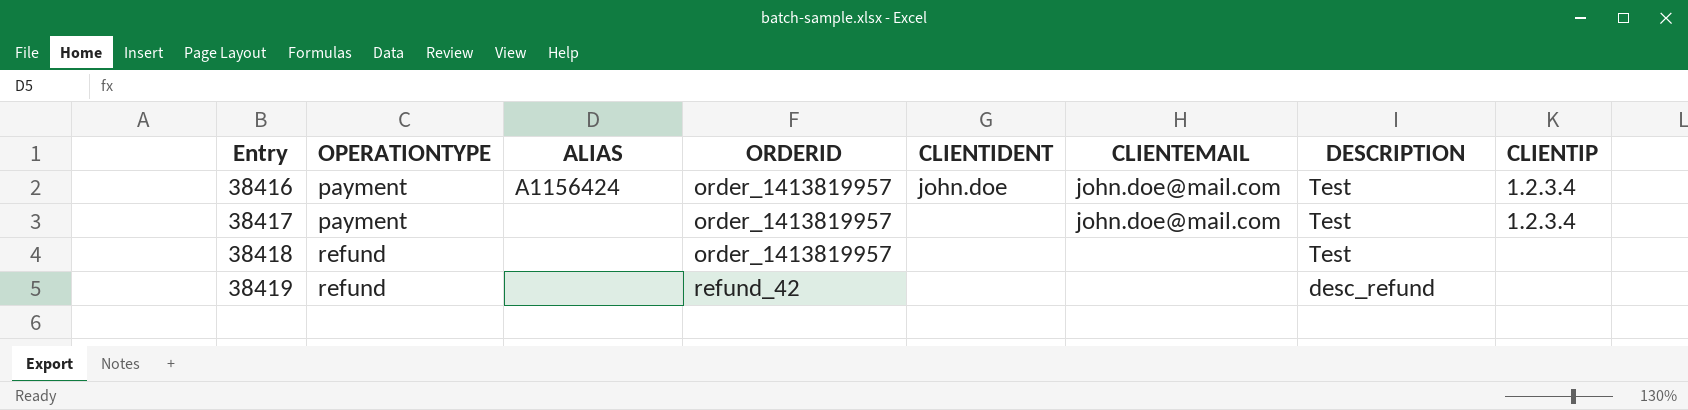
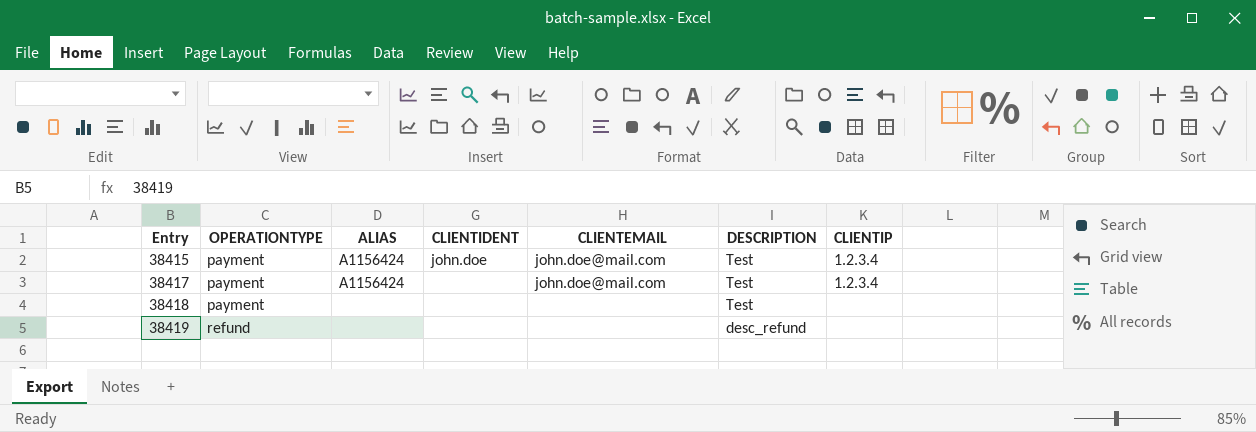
column ORDERID | position: 4 -> none
row 38416: payment | A1156424 | order_1413819957 | john.doe | john.doe@mail.com | Test | 1.2.3.4 -> none
row 38415: none -> payment | A1156424 | john.doe | john.doe@mail.com | Test | 1.2.3.4
38417 | ALIAS: none -> A1156424
38418 | OPERATIONTYPE: refund -> payment

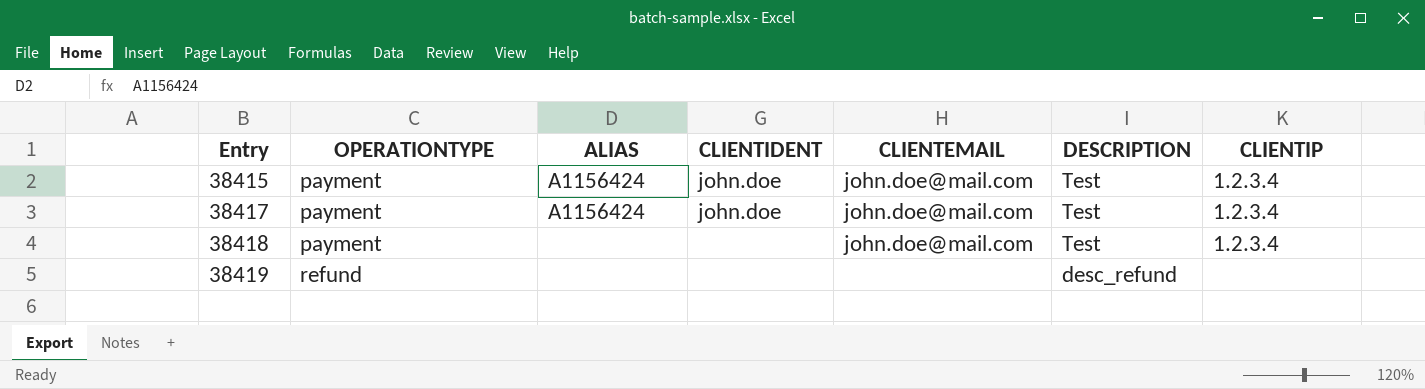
38417 | CLIENTIDENT: none -> john.doe
38418 | CLIENTEMAIL: none -> john.doe@mail.com
38418 | CLIENTIP: none -> 1.2.3.4

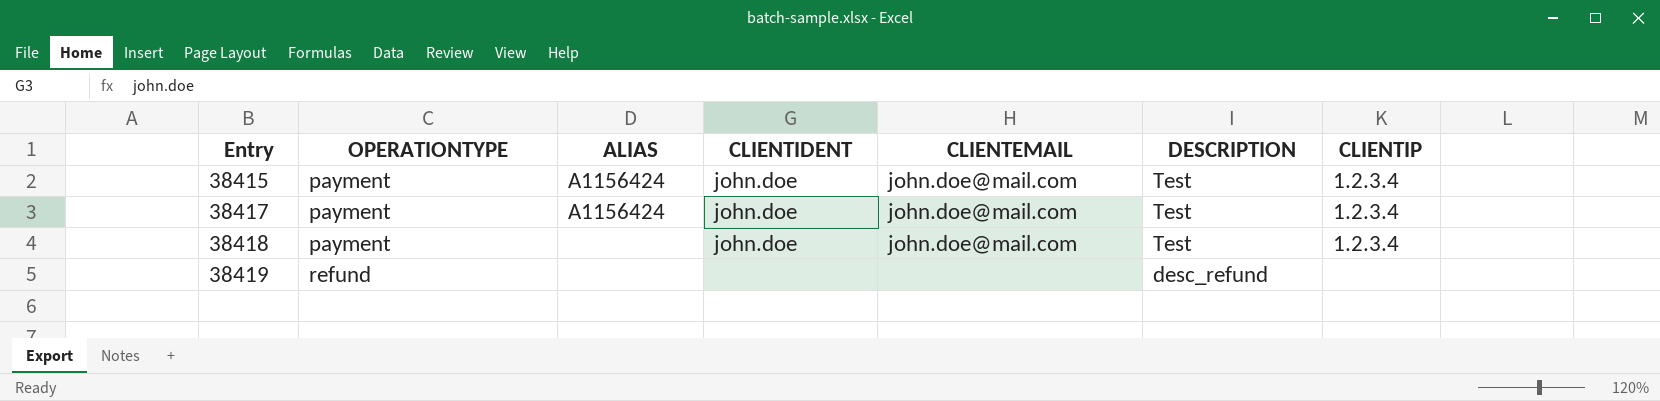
38418 | CLIENTIDENT: none -> john.doe

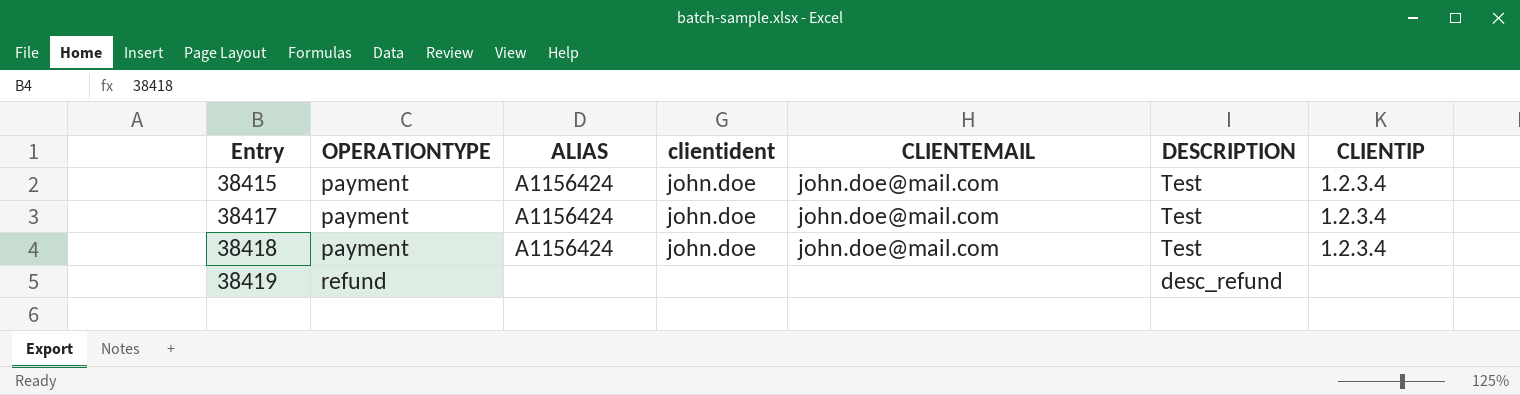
column name: CLIENTIDENT -> clientident
38418 | ALIAS: none -> A1156424

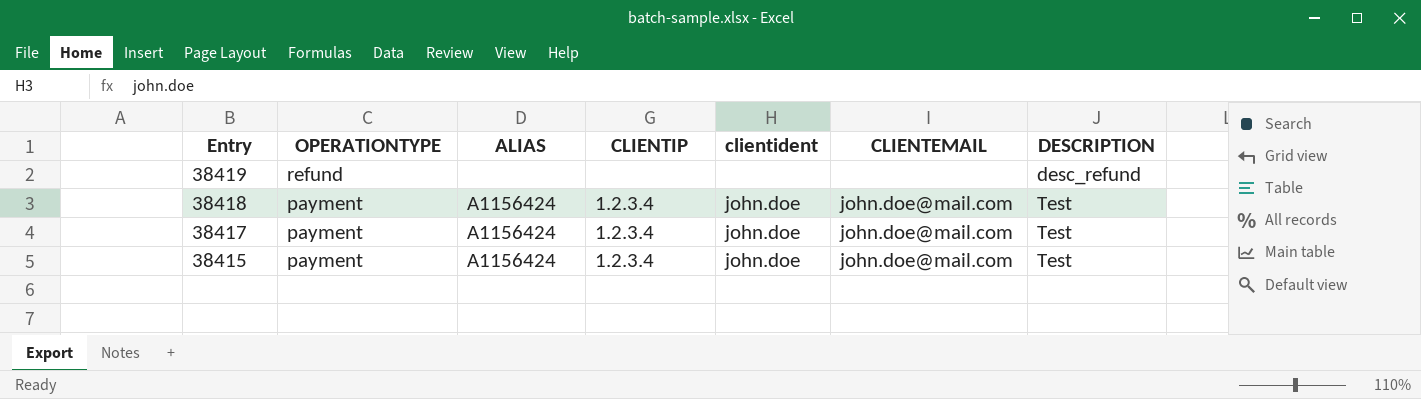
row order: Entry ascending -> Entry descending
column CLIENTIP | position: 7 -> 4

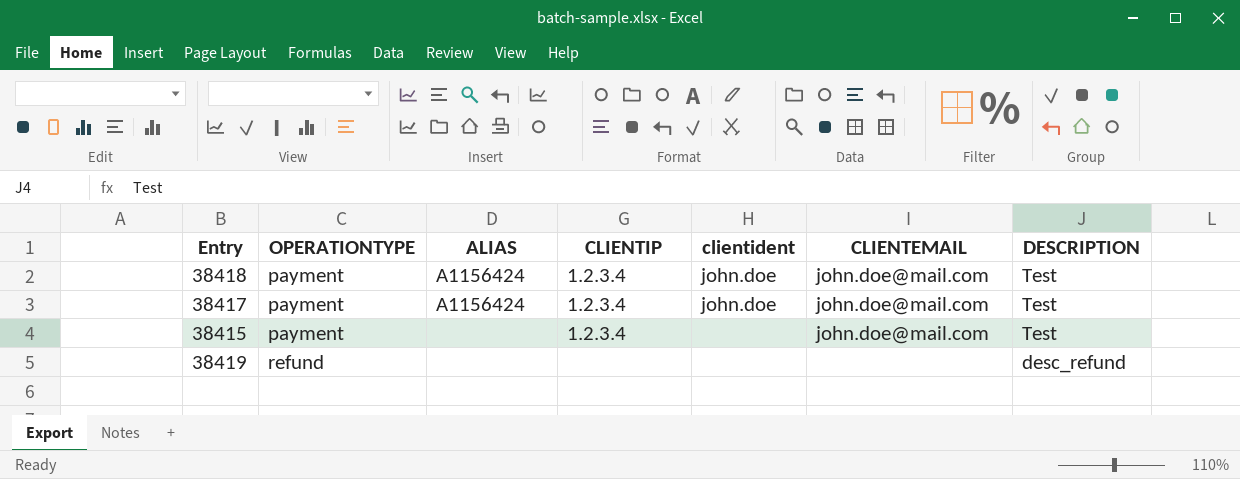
row order: Entry descending -> OPERATIONTYPE ascending
38415 | ALIAS: A1156424 -> none
38415 | clientident: john.doe -> none

